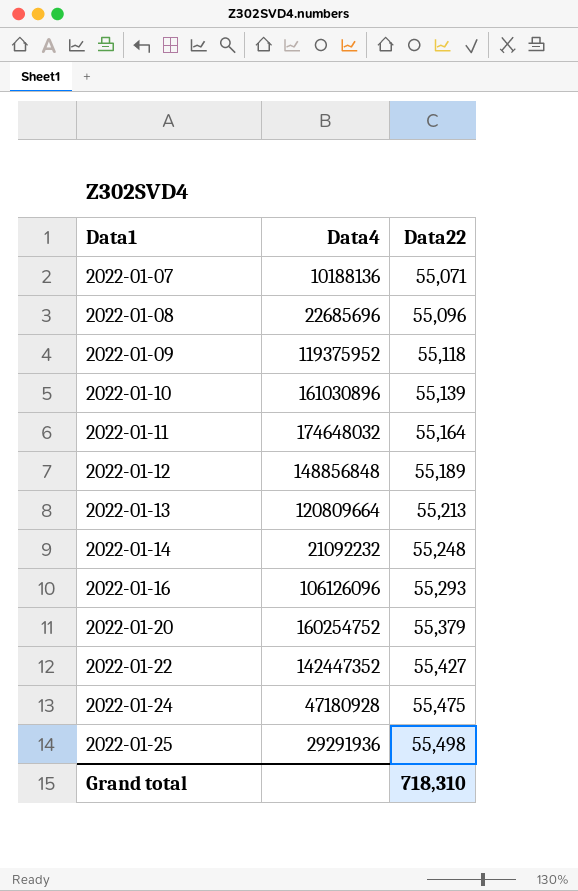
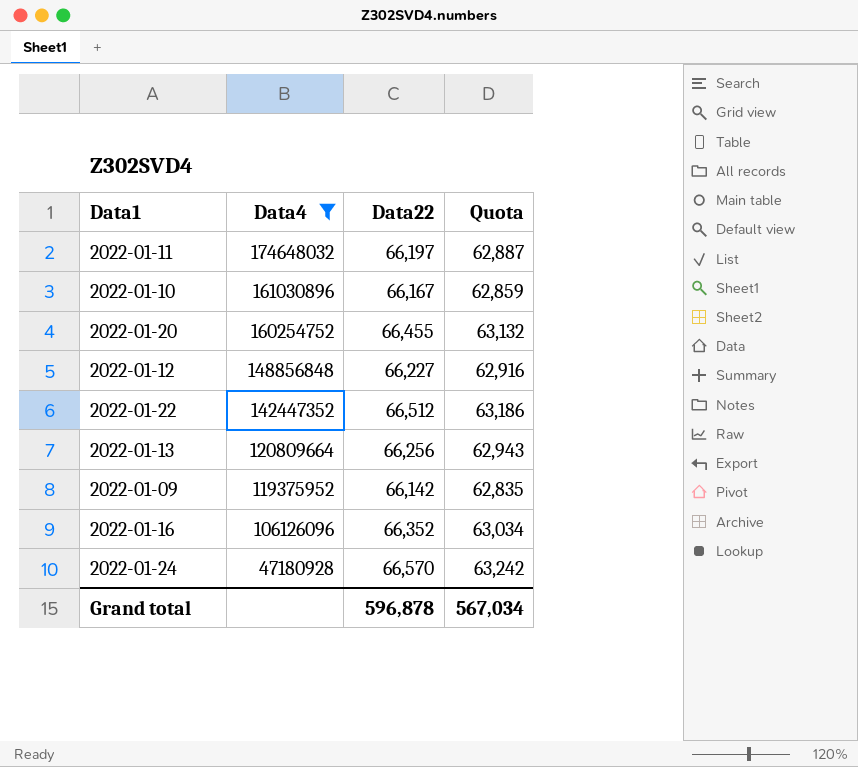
filter: none -> Data4 >= 47180928
row order: Data1 ascending -> Data4 descending
column Quota | formula: none -> [Data22] * 0.95
2022-01-11 | Data22: 55,164 -> 66,197
2022-01-10 | Data22: 55,139 -> 66,167
2022-01-20 | Data22: 55,379 -> 66,455
2022-01-12 | Data22: 55,189 -> 66,227
2022-01-22 | Data22: 55,427 -> 66,512
2022-01-13 | Data22: 55,213 -> 66,256
2022-01-09 | Data22: 55,118 -> 66,142
2022-01-16 | Data22: 55,293 -> 66,352
2022-01-24 | Data22: 55,475 -> 66,570
Grand total | Data22: 718,310 -> 596,878

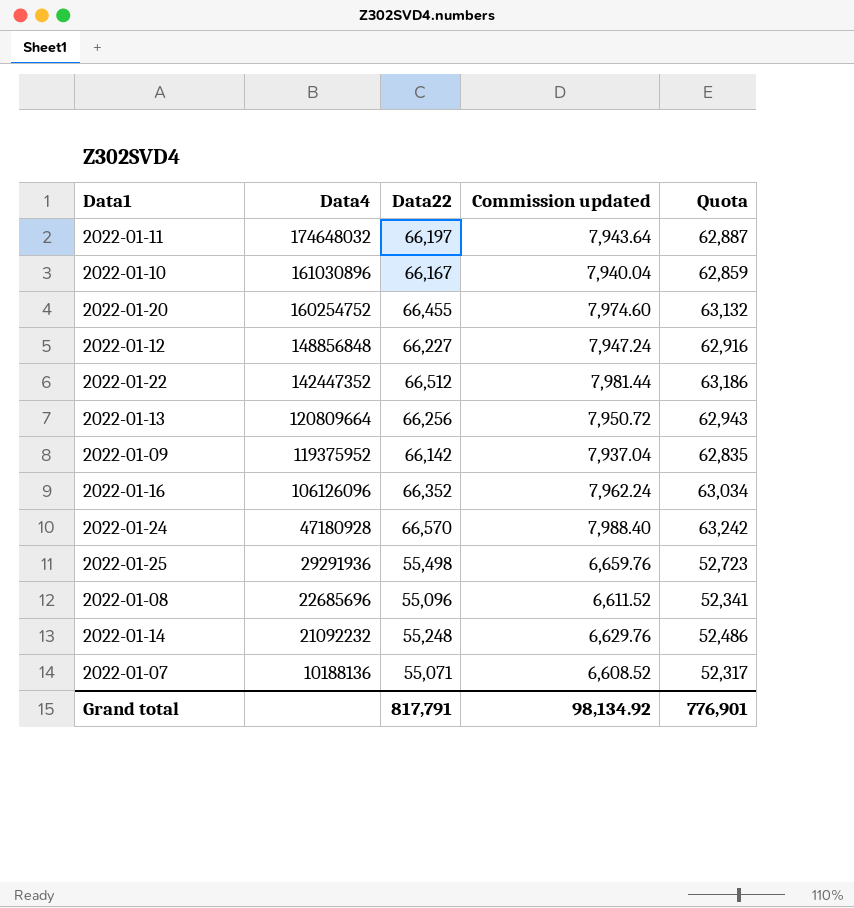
filter: Data4 >= 47180928 -> none
column Commission updated | formula: none -> [Data22] * 0.12
Grand total | Data22: 596,878 -> 817,791
Grand total | Quota: 567,034 -> 776,901

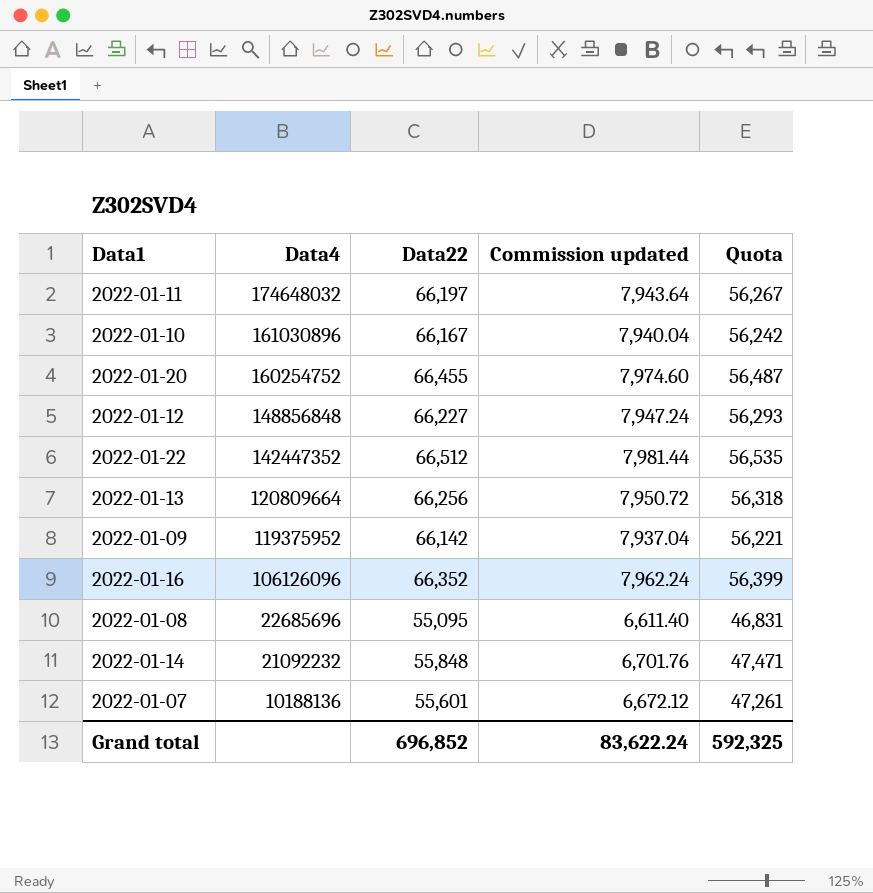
column Quota | formula: [Data22] * 0.95 -> [Data22] * 0.85
row 2022-01-24: 47180928 | 66,570 | 7,988.40 | 63,242 -> none
row 2022-01-25: 29291936 | 55,498 | 6,659.76 | 52,723 -> none
2022-01-08 | Data22: 55,096 -> 55,095
2022-01-08 | Commission updated: 6,611.52 -> 6,611.40
2022-01-14 | Data22: 55,248 -> 55,848
2022-01-14 | Commission updated: 6,629.76 -> 6,701.76
2022-01-07 | Data22: 55,071 -> 55,601
2022-01-07 | Commission updated: 6,608.52 -> 6,672.12
Grand total | Data22: 817,791 -> 696,852
Grand total | Commission updated: 98,134.92 -> 83,622.24
Grand total | Quota: 776,901 -> 592,325

